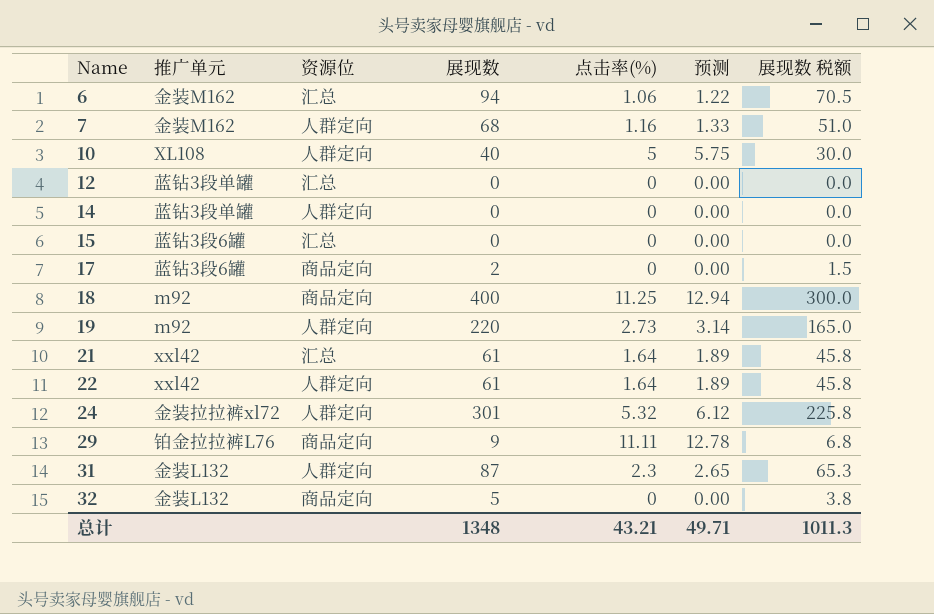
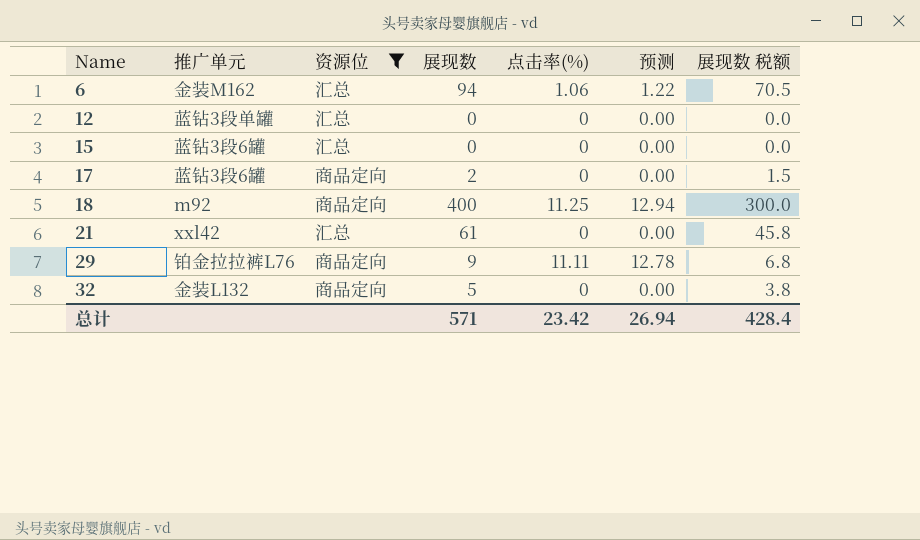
filter: none -> 资源位 != 人群定向
21 | 点击率(%): 1.64 -> 0
21 | 预测: 1.89 -> 0.00
总计 | 展现数: 1348 -> 571
总计 | 点击率(%): 43.21 -> 23.42
总计 | 预测: 49.71 -> 26.94
总计 | 展现数 税额: 1011.3 -> 428.4

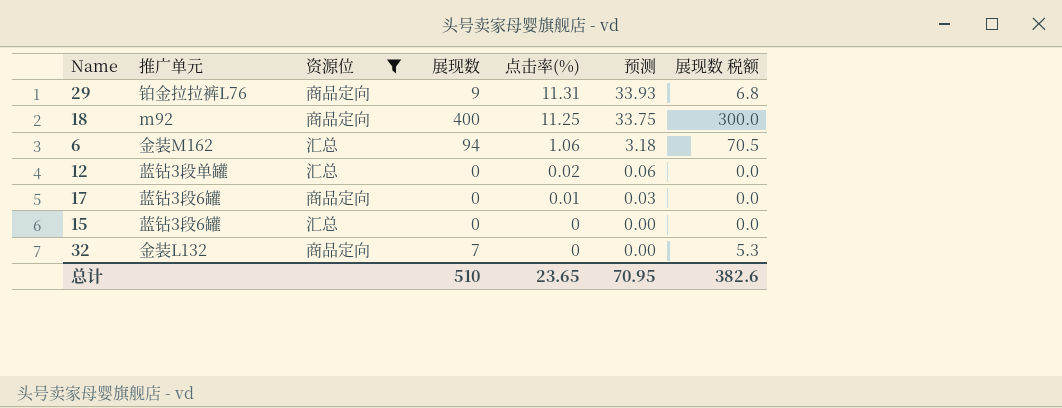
row order: Name ascending -> 点击率(%) descending
column 预测 | formula: [点击率(%)] * 1.15 -> [点击率(%)] * 3
row 21: xxl42 | 汇总 | 61 | 0 | 0.00 | 45.8 -> none
29 | 点击率(%): 11.11 -> 11.31
12 | 点击率(%): 0 -> 0.02
17 | 展现数: 2 -> 0
17 | 点击率(%): 0 -> 0.01
17 | 展现数 税额: 1.5 -> 0.0
32 | 展现数: 5 -> 7
32 | 展现数 税额: 3.8 -> 5.3
总计 | 展现数: 571 -> 510
总计 | 点击率(%): 23.42 -> 23.65
总计 | 预测: 26.94 -> 70.95
总计 | 展现数 税额: 428.4 -> 382.6

